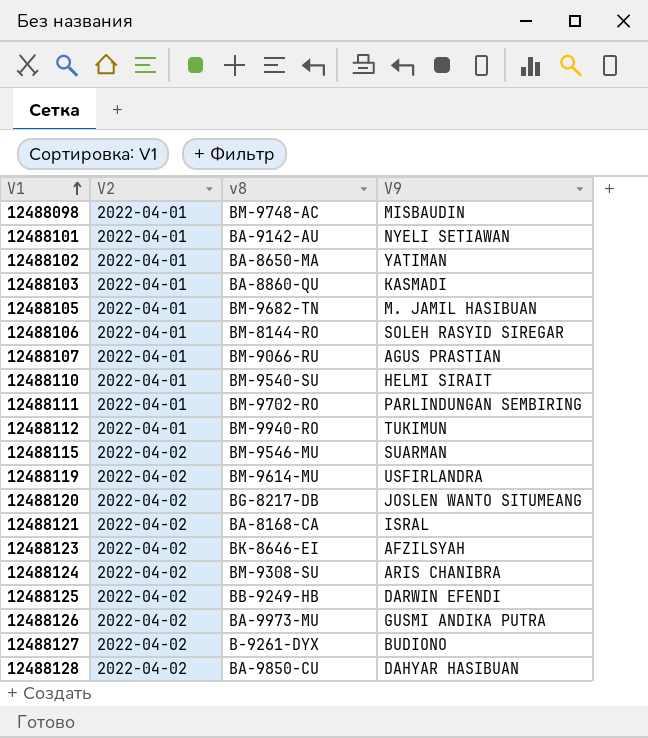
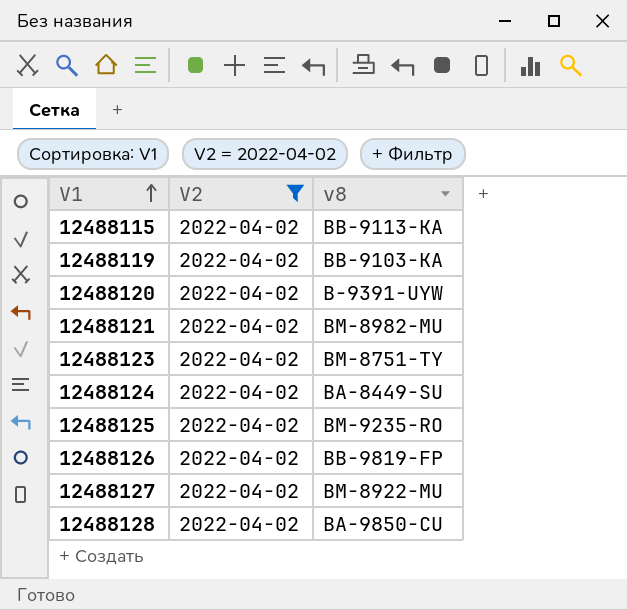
filter: none -> V2 = 2022-04-02
column V9 | position: 4 -> none
12488115 | v8: BM-9546-MU -> BB-9113-KA
12488119 | v8: BM-9614-MU -> BB-9103-KA
12488120 | v8: BG-8217-DB -> B-9391-UYW
12488121 | v8: BA-8168-CA -> BM-8982-MU
12488123 | v8: BK-8646-EI -> BM-8751-TY
12488124 | v8: BM-9308-SU -> BA-8449-SU
12488125 | v8: BB-9249-HB -> BM-9235-RO
12488126 | v8: BA-9973-MU -> BB-9819-FP
12488127 | v8: B-9261-DYX -> BM-8922-MU

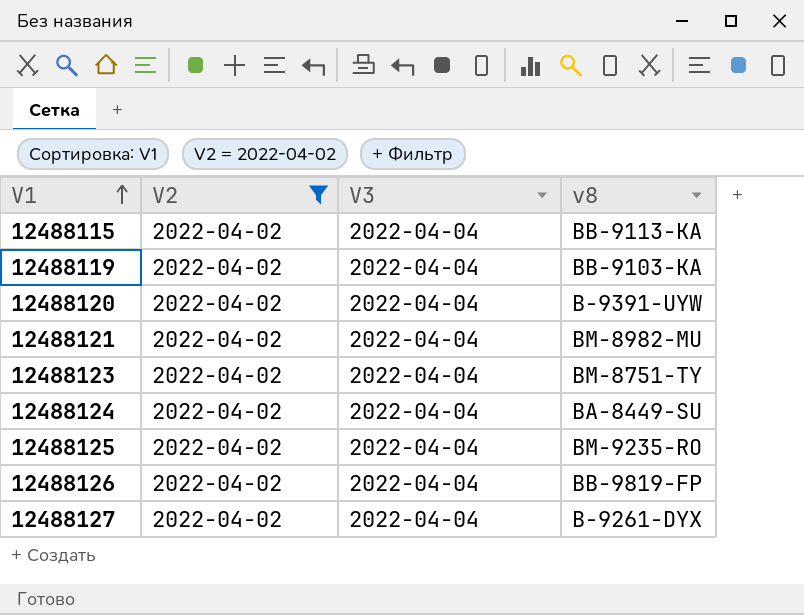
column V3 | position: none -> 3
row 12488128: 2022-04-02 | BA-9850-CU -> none
12488127 | v8: BM-8922-MU -> B-9261-DYX

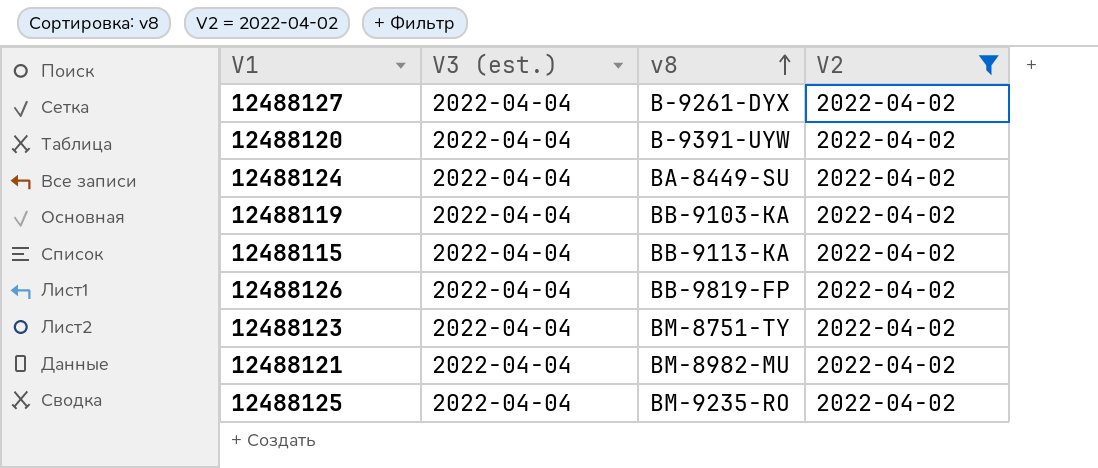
row order: V1 ascending -> v8 ascending
column name: V3 -> V3 (est.)
column V2 | position: 2 -> 4

